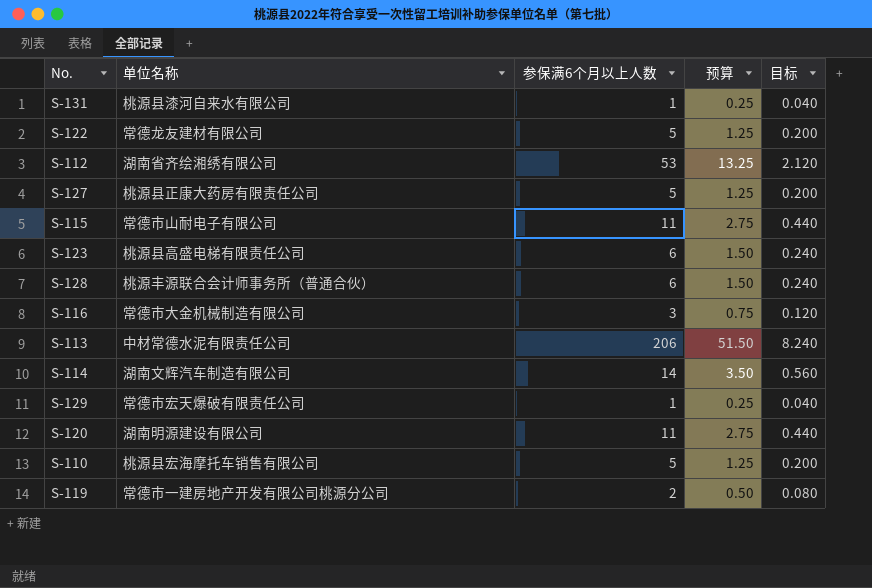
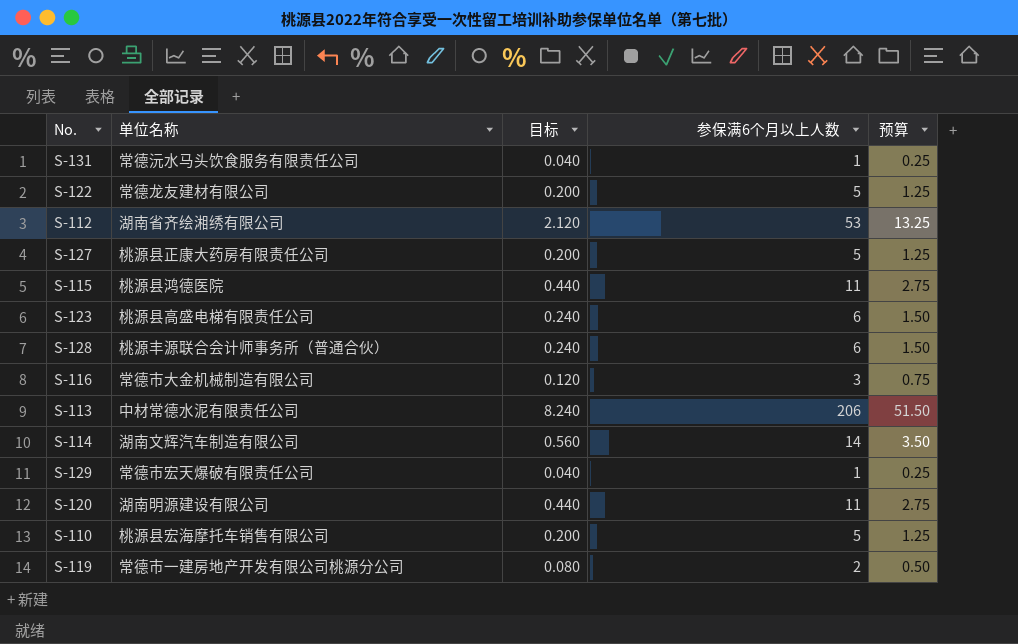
column 目标 | position: 5 -> 3
S-131 | 单位名称: 桃源县漆河自来水有限公司 -> 常德沅水马头饮食服务有限责任公司
S-115 | 单位名称: 常德市山耐电子有限公司 -> 桃源县鸿德医院

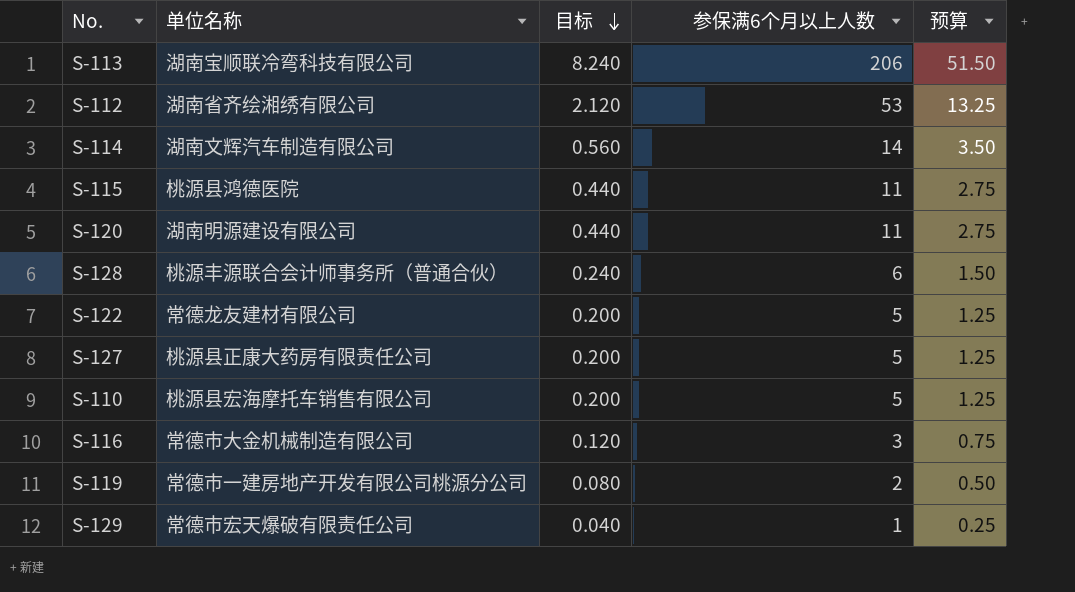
row order: none -> 目标 descending
row S-131: 常德沅水马头饮食服务有限责任公司 | 0.040 | 1 | 0.25 -> none
row S-123: 桃源县高盛电梯有限责任公司 | 0.240 | 6 | 1.50 -> none
S-113 | 单位名称: 中材常德水泥有限责任公司 -> 湖南宝顺联冷弯科技有限公司

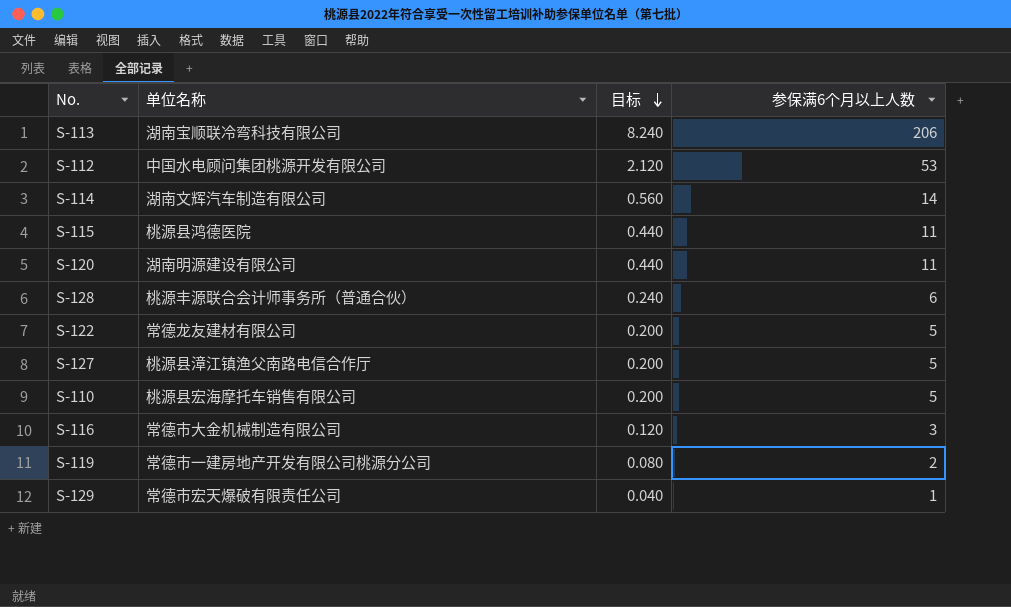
column 预算 | formula: [参保满6个月以上人数] * 0.25 -> none
S-112 | 单位名称: 湖南省齐绘湘绣有限公司 -> 中国水电顾问集团桃源开发有限公司
S-127 | 单位名称: 桃源县正康大药房有限责任公司 -> 桃源县漳江镇渔父南路电信合作厅

